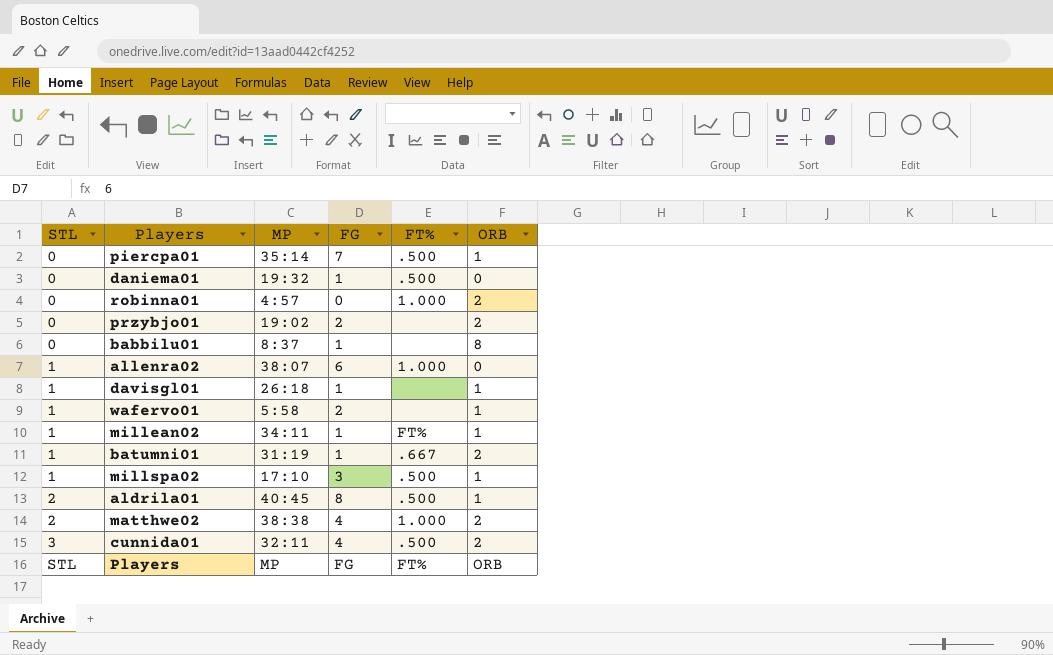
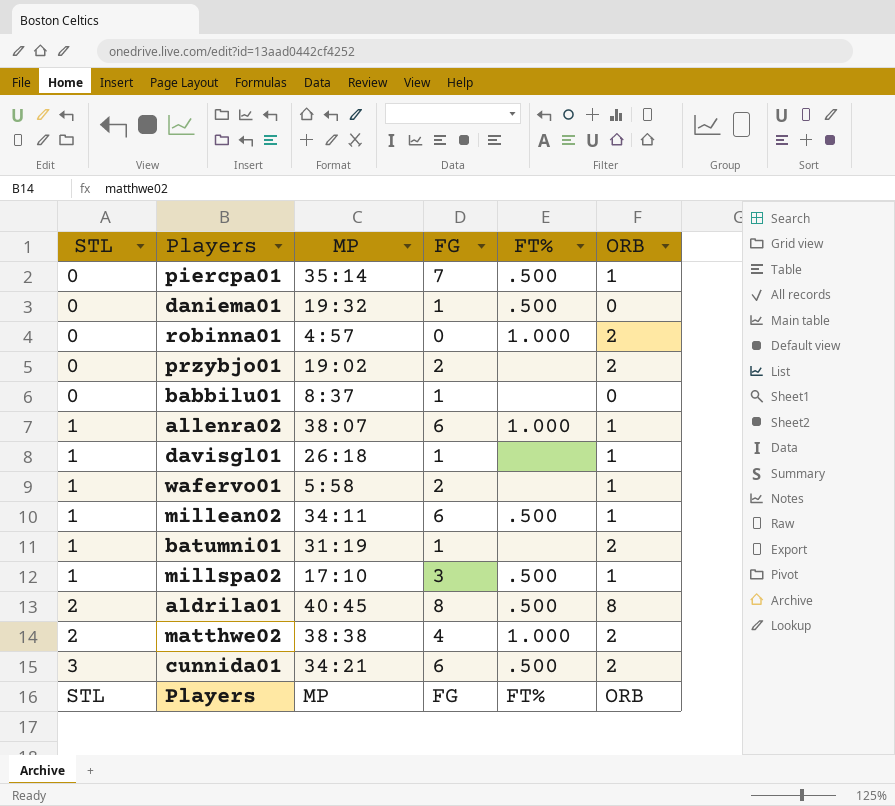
babbilu01 | ORB: 8 -> 0
allenra02 | ORB: 0 -> 1
millean02 | FG: 1 -> 6
millean02 | FT%: FT% -> .500
batumni01 | FT%: .667 -> none
aldrila01 | ORB: 1 -> 8
cunnida01 | MP: 32:11 -> 34:21
cunnida01 | FG: 4 -> 6

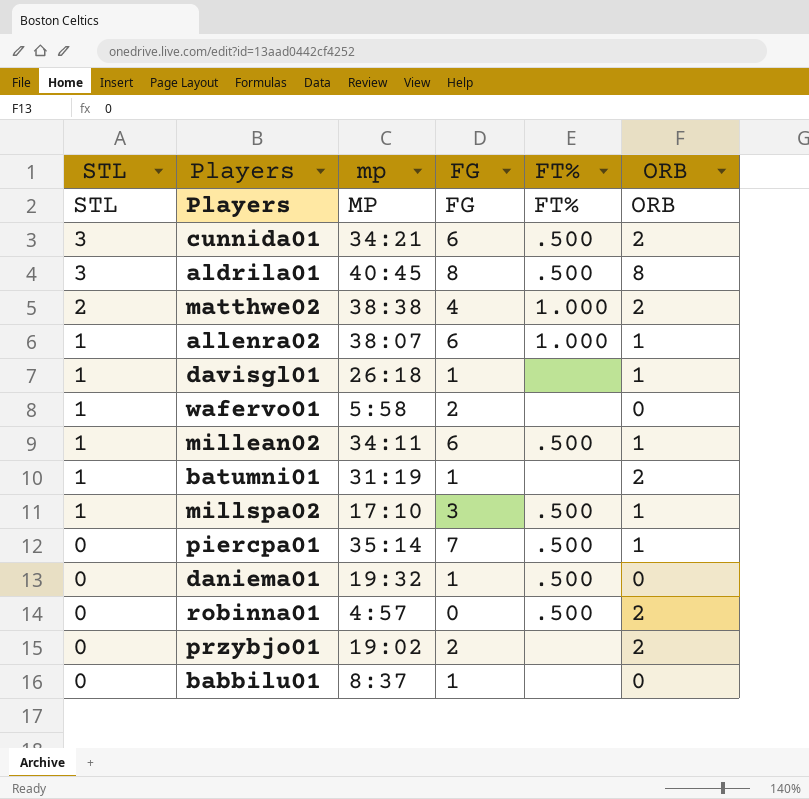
row order: STL ascending -> STL descending
column name: MP -> mp
aldrila01 | STL: 2 -> 3
wafervo01 | ORB: 1 -> 0
robinna01 | FT%: 1.000 -> .500

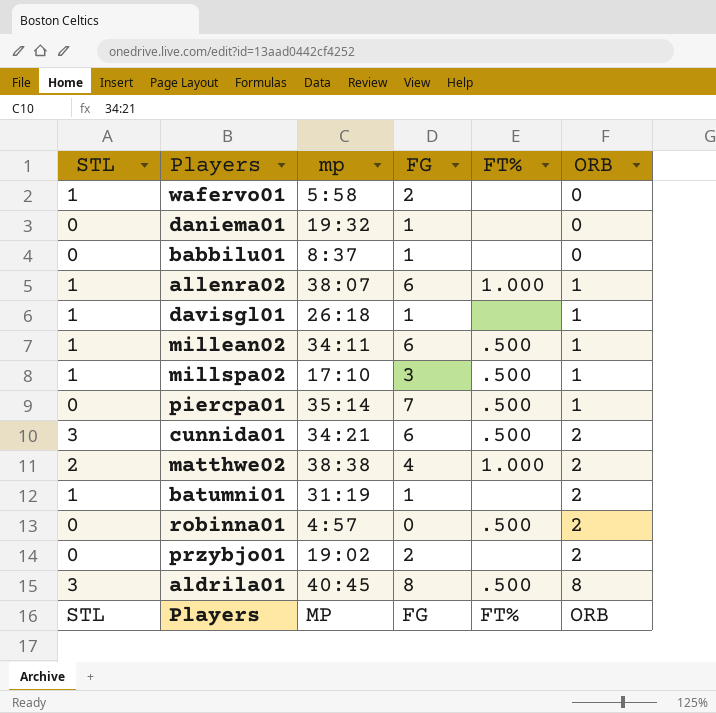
row order: STL descending -> ORB ascending
daniema01 | FT%: .500 -> none

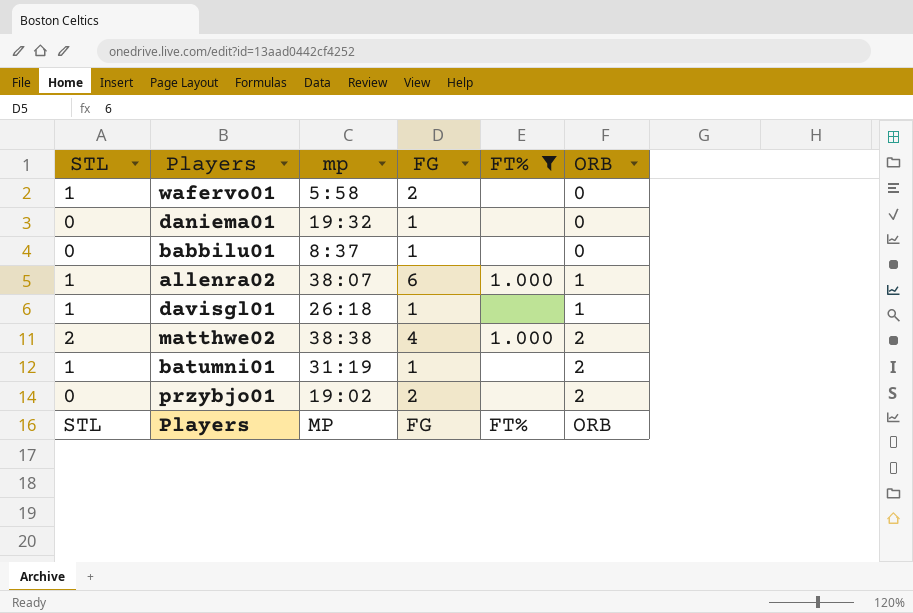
filter: none -> FT% != .500

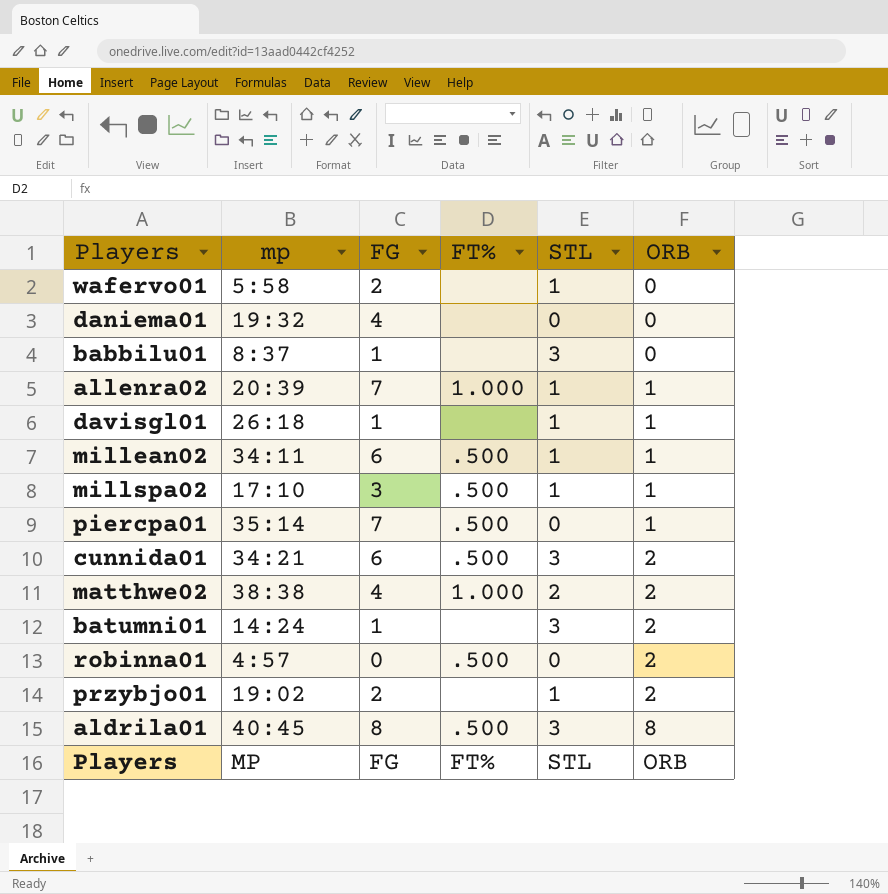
filter: FT% != .500 -> none
column STL | position: 1 -> 5
daniema01 | FG: 1 -> 4
babbilu01 | STL: 0 -> 3
allenra02 | mp: 38:07 -> 20:39
allenra02 | FG: 6 -> 7
batumni01 | mp: 31:19 -> 14:24
batumni01 | STL: 1 -> 3
przybjo01 | STL: 0 -> 1

